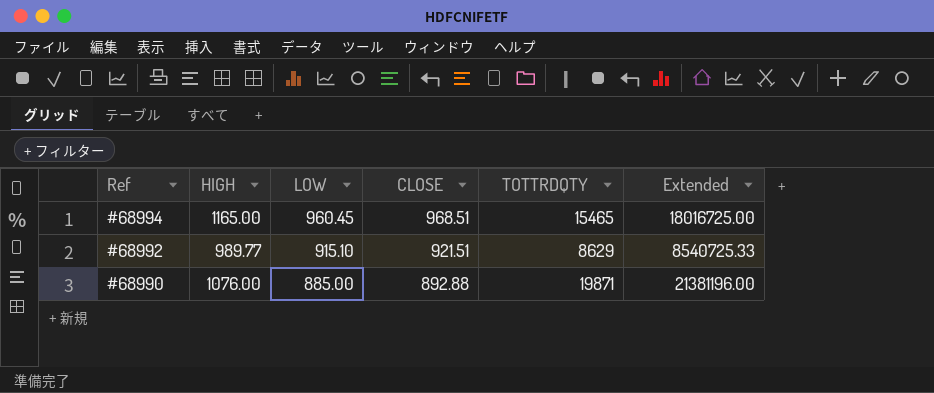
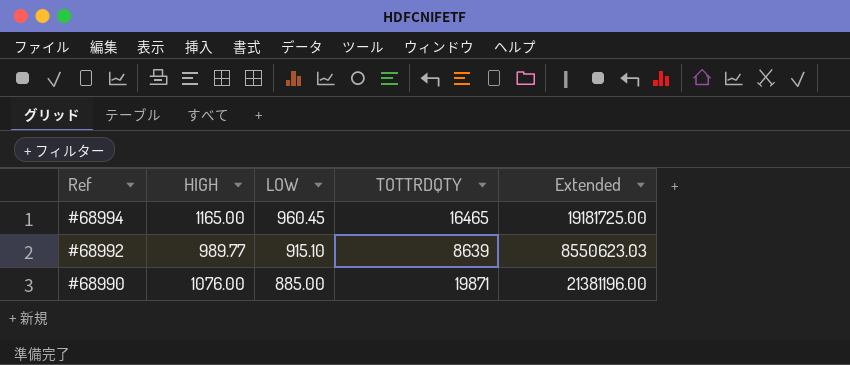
column CLOSE | position: 4 -> none
#68994 | TOTTRDQTY: 15465 -> 16465
#68994 | Extended: 18016725.00 -> 19181725.00
#68992 | TOTTRDQTY: 8629 -> 8639
#68992 | Extended: 8540725.33 -> 8550623.03

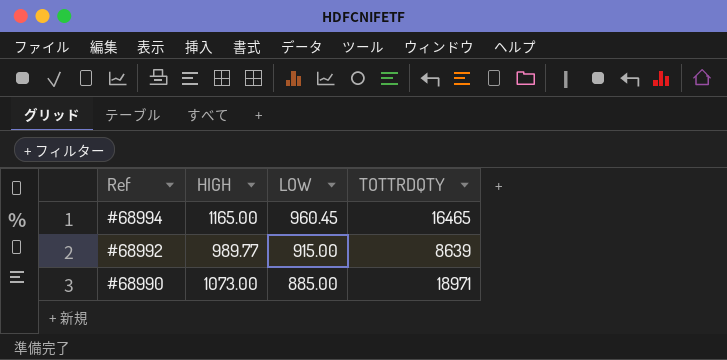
column Extended | formula: [HIGH] * [TOTTRDQTY] -> none
#68992 | LOW: 915.10 -> 915.00
#68990 | HIGH: 1076.00 -> 1073.00
#68990 | TOTTRDQTY: 19871 -> 18971

